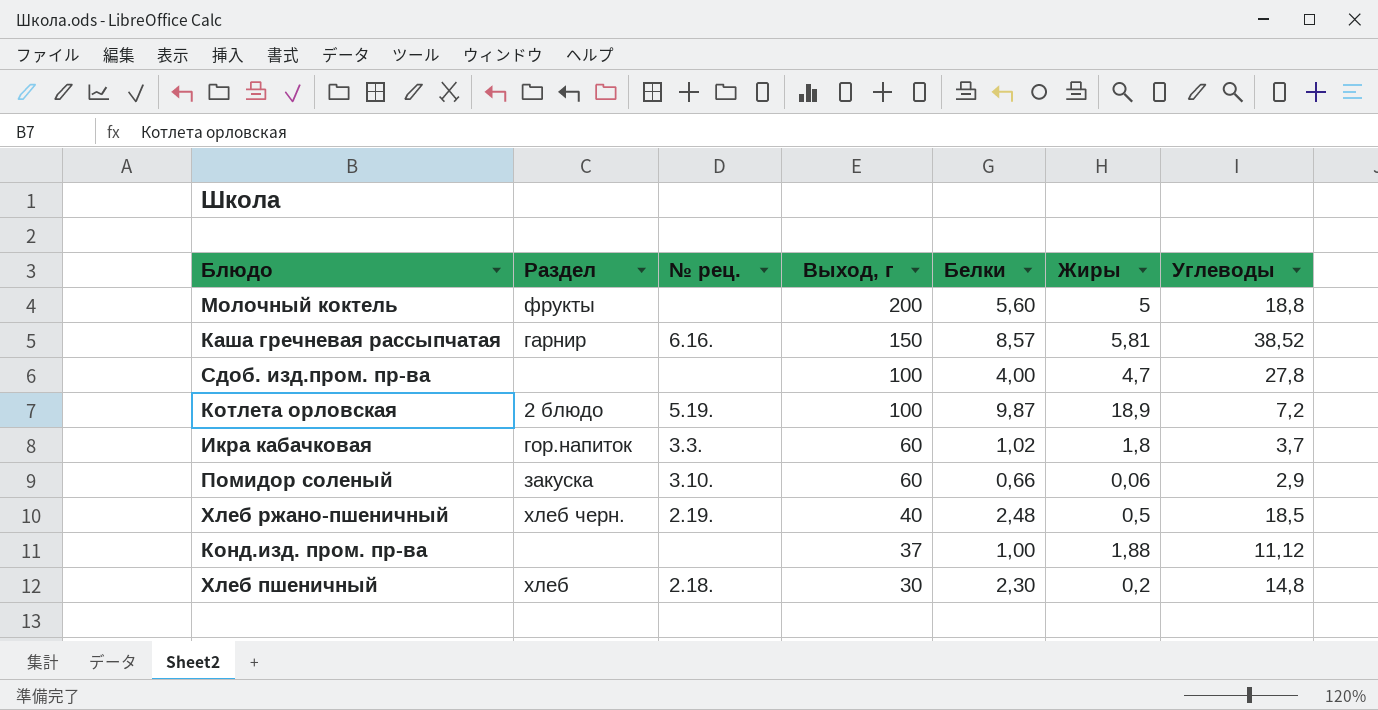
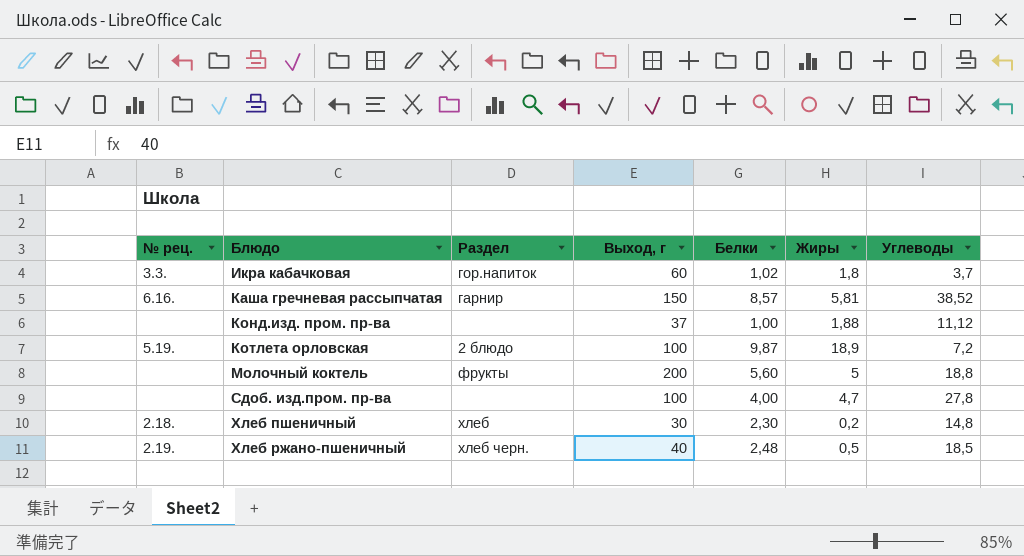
row order: Выход, г descending -> Блюдо ascending
column № рец. | position: 3 -> 1
row Помидор соленый: закуска | 3.10. | 60 | 0,66 | 0,06 | 2,9 -> none

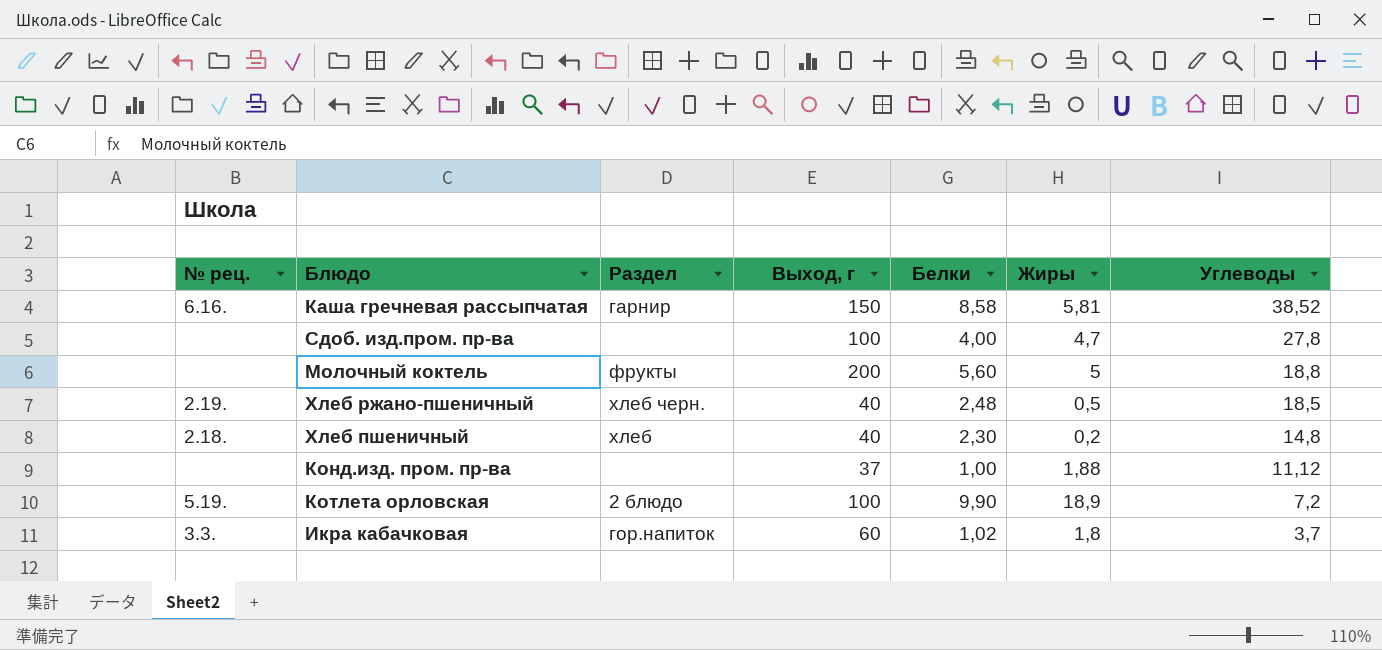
row order: Блюдо ascending -> Углеводы descending
Каша гречневая рассыпчатая | Белки: 8,57 -> 8,58
Хлеб пшеничный | Выход, г: 30 -> 40
Котлета орловская | Белки: 9,87 -> 9,90

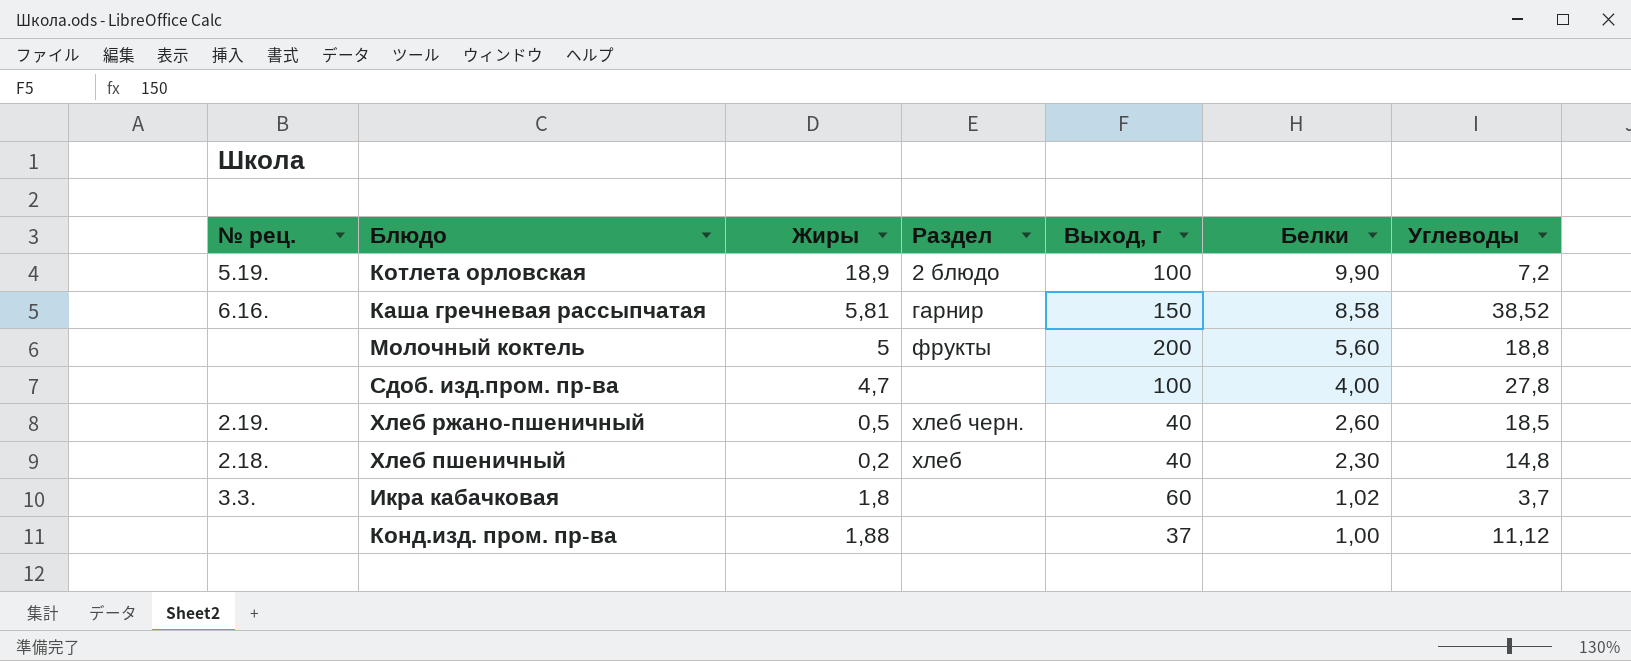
row order: Углеводы descending -> Белки descending
column Жиры | position: 6 -> 3
Хлеб ржано-пшеничный | Белки: 2,48 -> 2,60
Икра кабачковая | Раздел: гор.напиток -> none

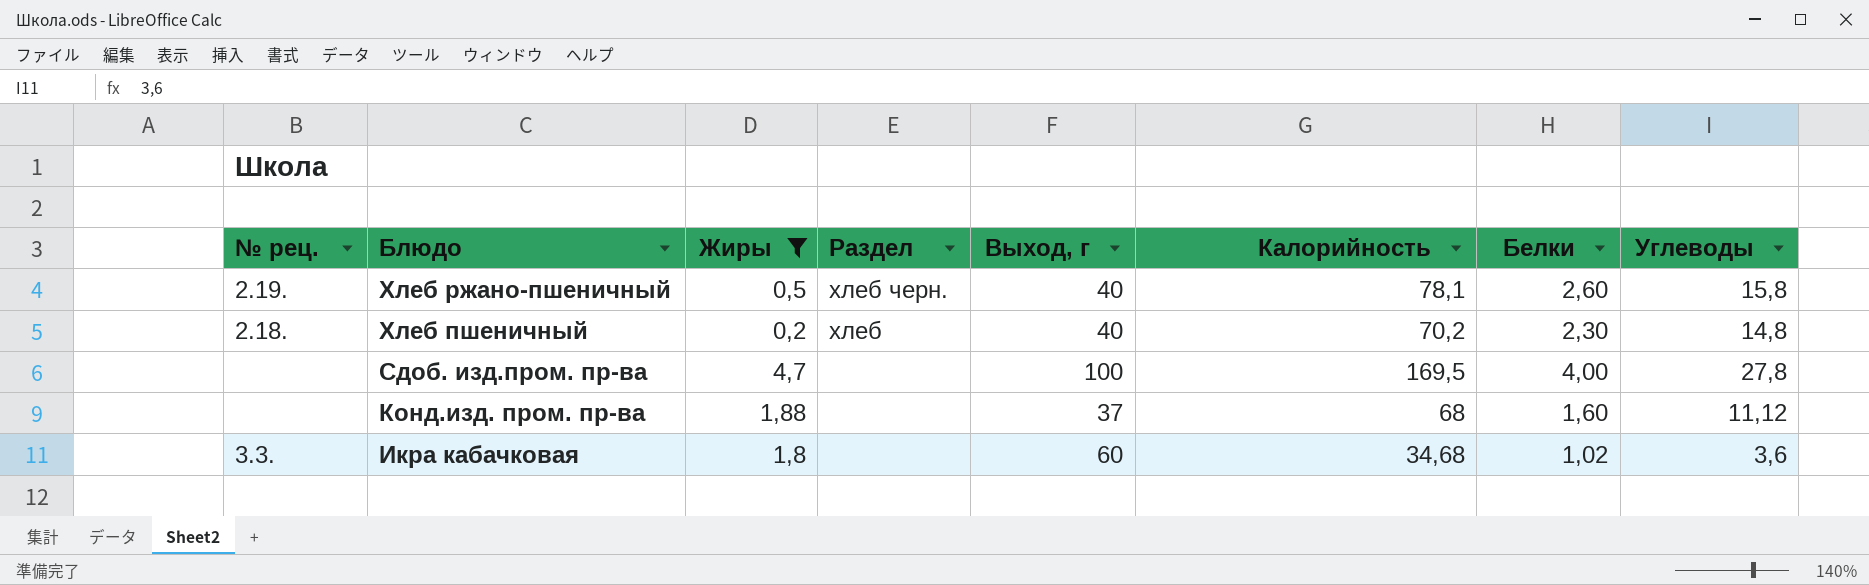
filter: none -> Жиры <= 4,7
row order: Белки descending -> Блюдо descending
column Калорийность | position: none -> 6
Хлеб ржано-пшеничный | Углеводы: 18,5 -> 15,8
Конд.изд. пром. пр-ва | Белки: 1,00 -> 1,60
Икра кабачковая | Углеводы: 3,7 -> 3,6

